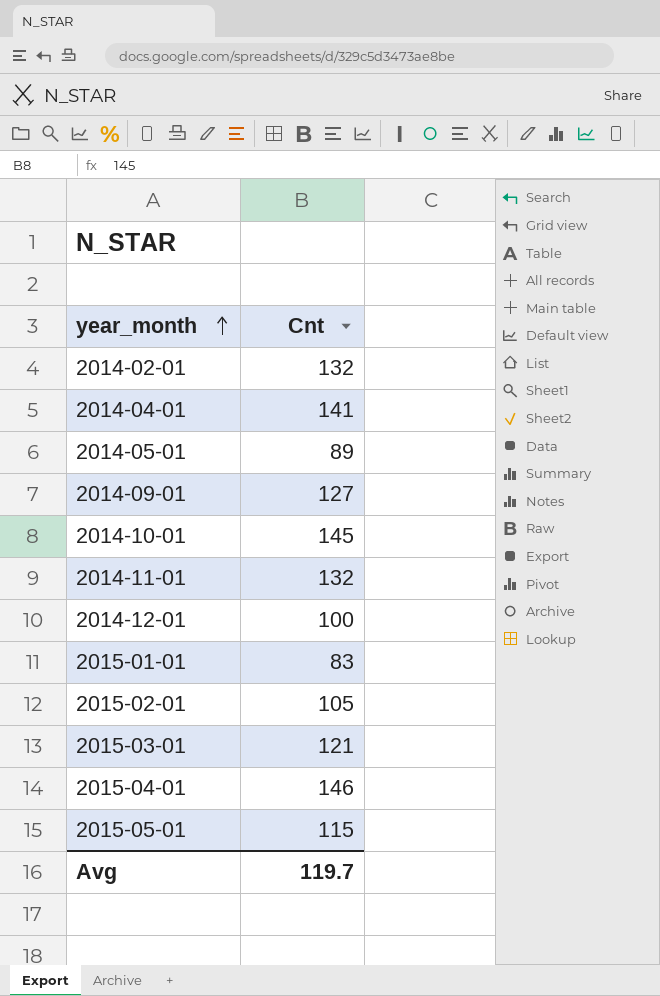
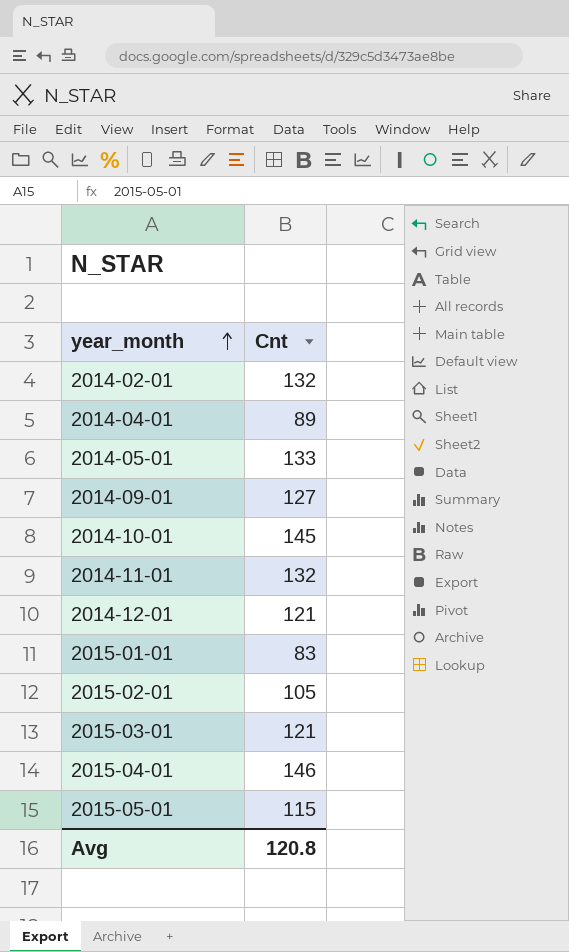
2014-04-01 | Cnt: 141 -> 89
2014-05-01 | Cnt: 89 -> 133
2014-12-01 | Cnt: 100 -> 121
Avg | Cnt: 119.7 -> 120.8

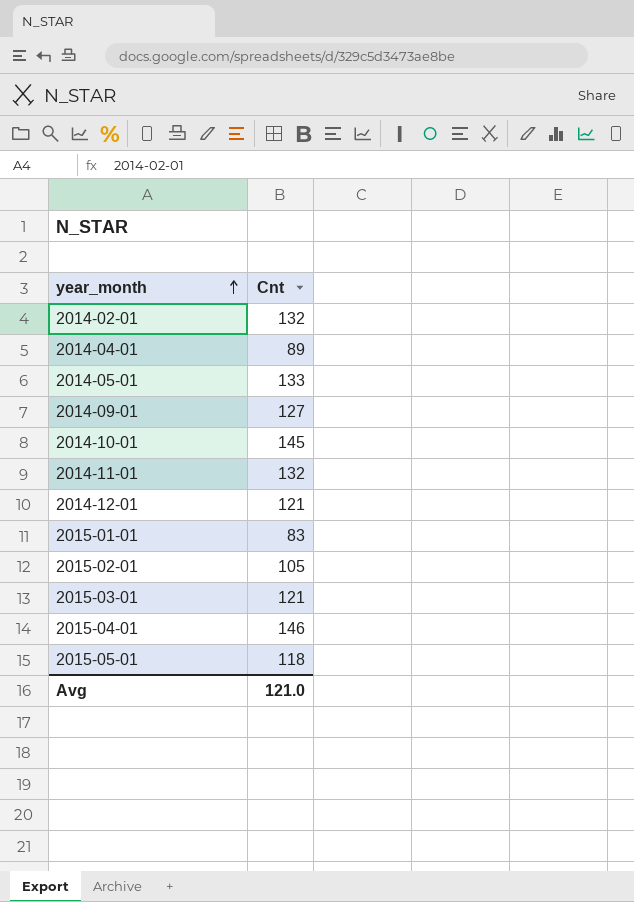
2015-05-01 | Cnt: 115 -> 118
Avg | Cnt: 120.8 -> 121.0

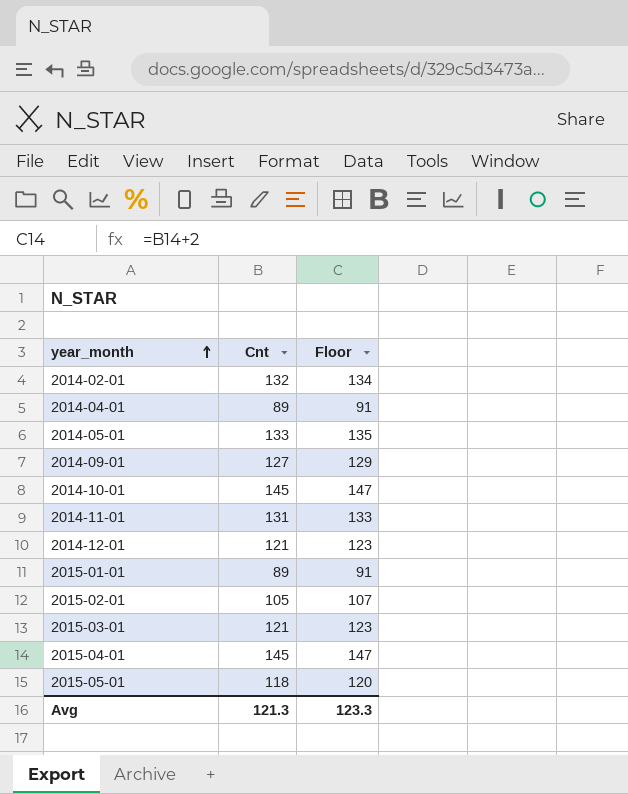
column Floor | formula: none -> [Cnt] + 2
2014-11-01 | Cnt: 132 -> 131
2015-01-01 | Cnt: 83 -> 89
2015-04-01 | Cnt: 146 -> 145
Avg | Cnt: 121.0 -> 121.3

